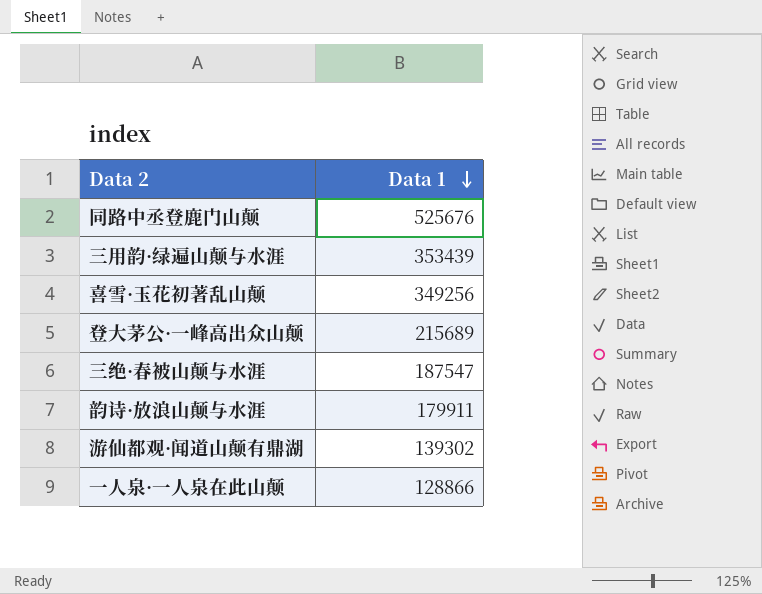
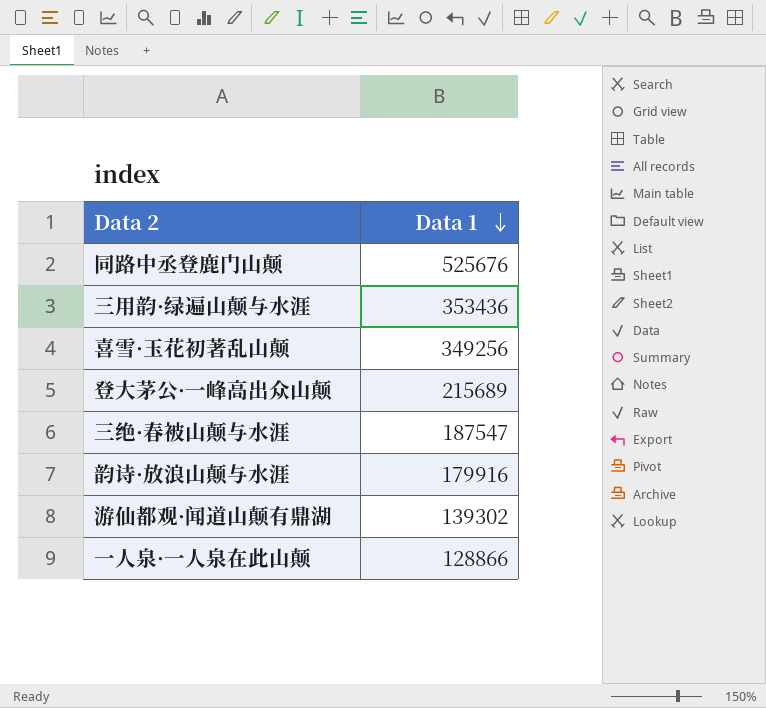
三用韵·绿遍山颠与水涯 | Data 1: 353439 -> 353436
韵诗·放浪山颠与水涯 | Data 1: 179911 -> 179916

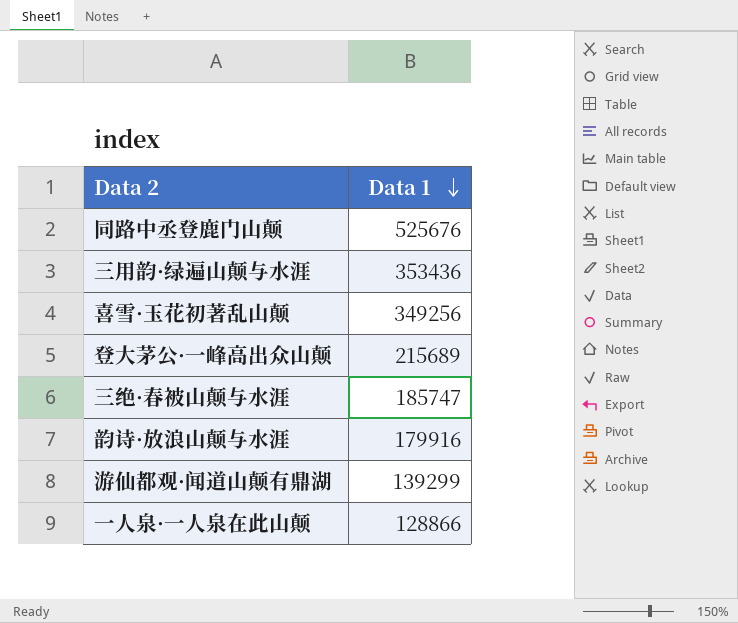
三绝·春被山颠与水涯 | Data 1: 187547 -> 185747
游仙都观·闻道山颠有鼎湖 | Data 1: 139302 -> 139299

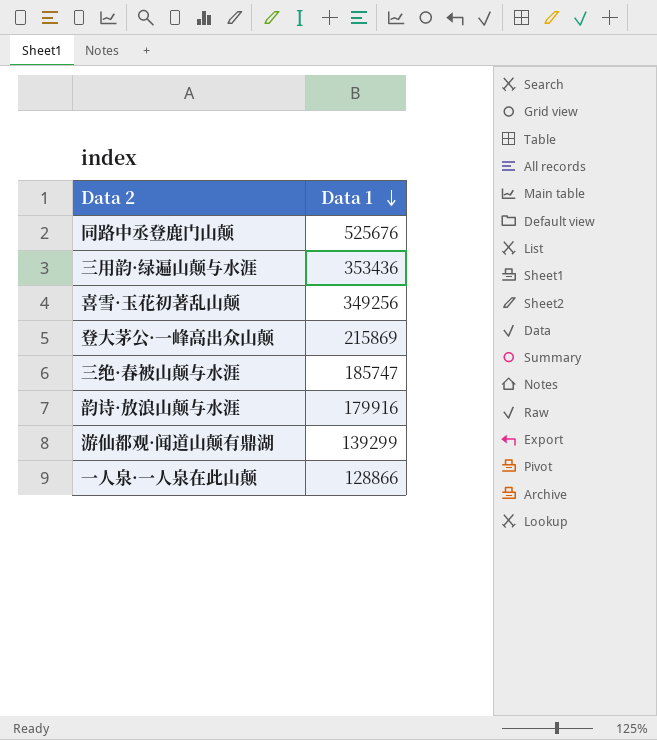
登大茅公·一峰高出众山颠 | Data 1: 215689 -> 215869

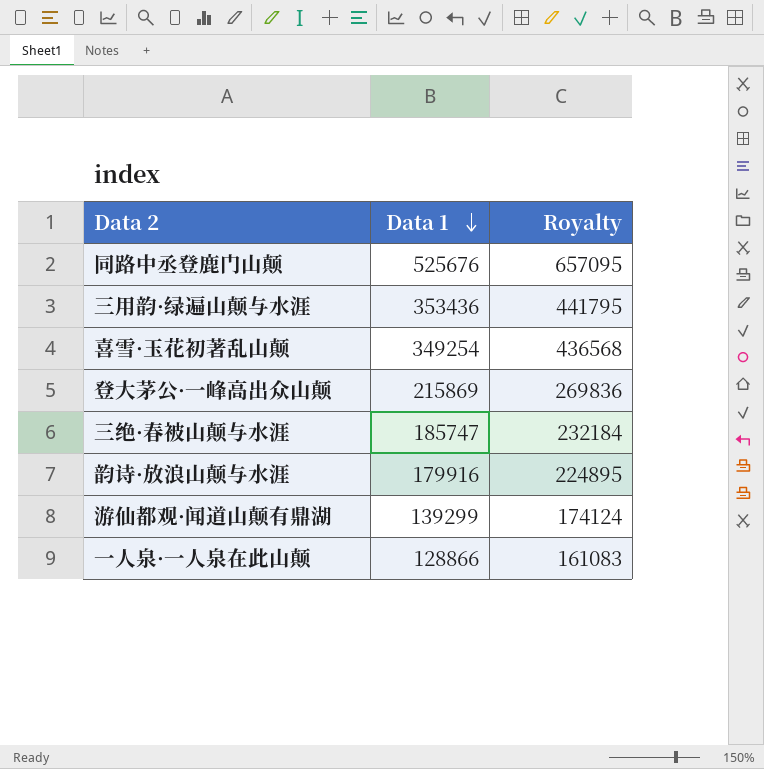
column Royalty | formula: none -> [Data 1] * 1.25
喜雪·玉花初著乱山颠 | Data 1: 349256 -> 349254

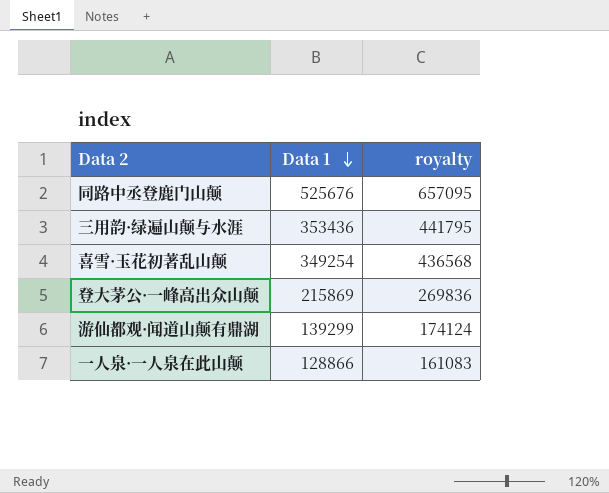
column name: Royalty -> royalty
row 三绝·春被山颠与水涯: 185747 | 232184 -> none
row 韵诗·放浪山颠与水涯: 179916 | 224895 -> none

